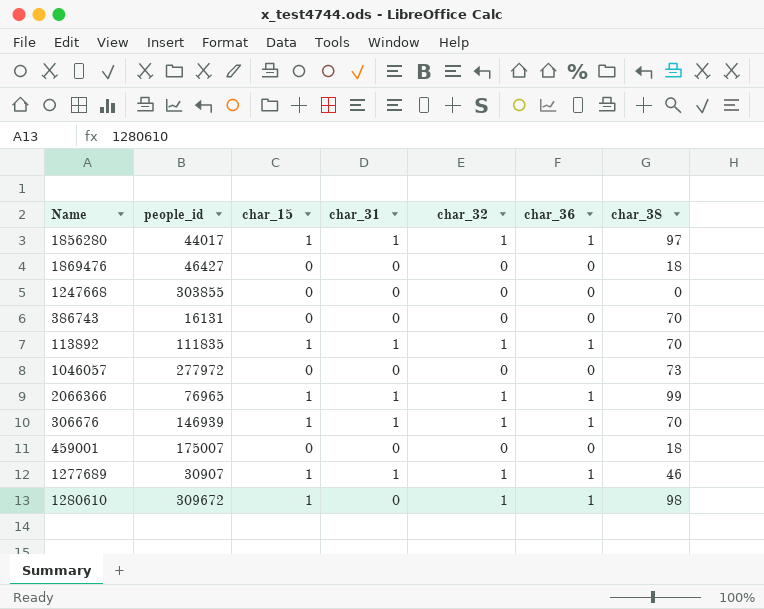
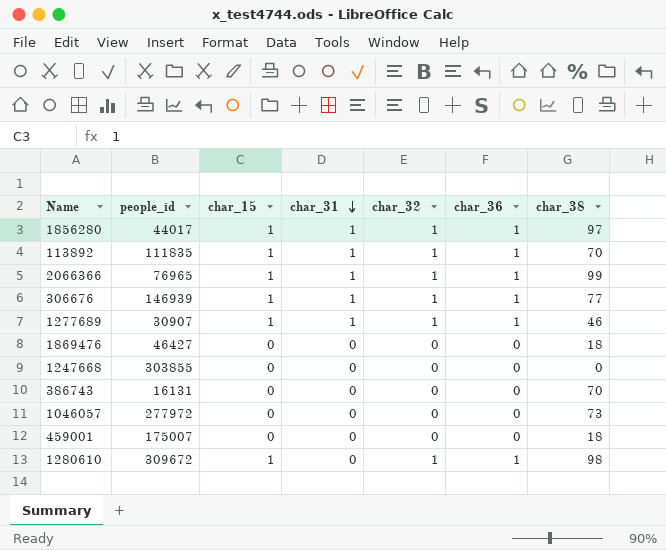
row order: none -> char_31 descending
306676 | char_38: 70 -> 77

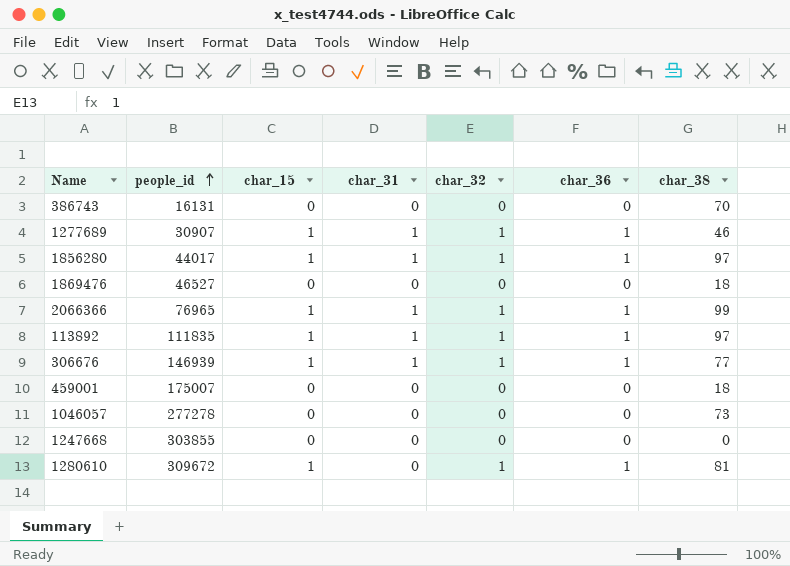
row order: char_31 descending -> people_id ascending
1869476 | people_id: 46427 -> 46527
113892 | char_38: 70 -> 97
1046057 | people_id: 277972 -> 277278
1280610 | char_38: 98 -> 81

